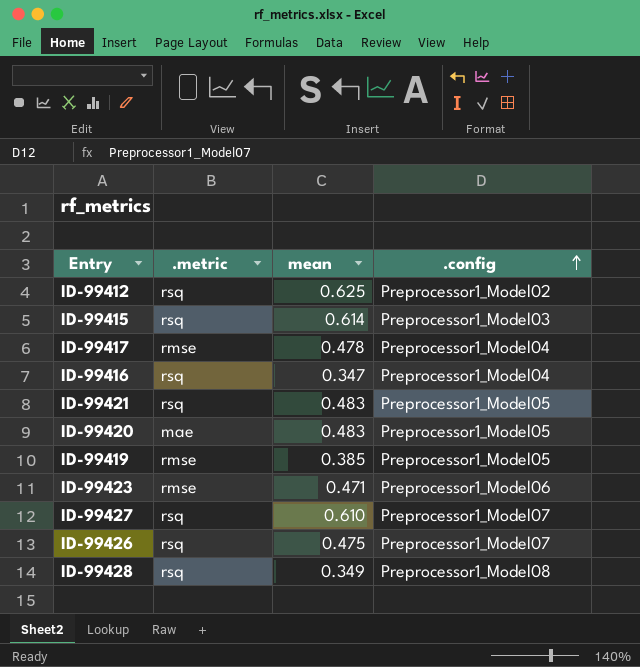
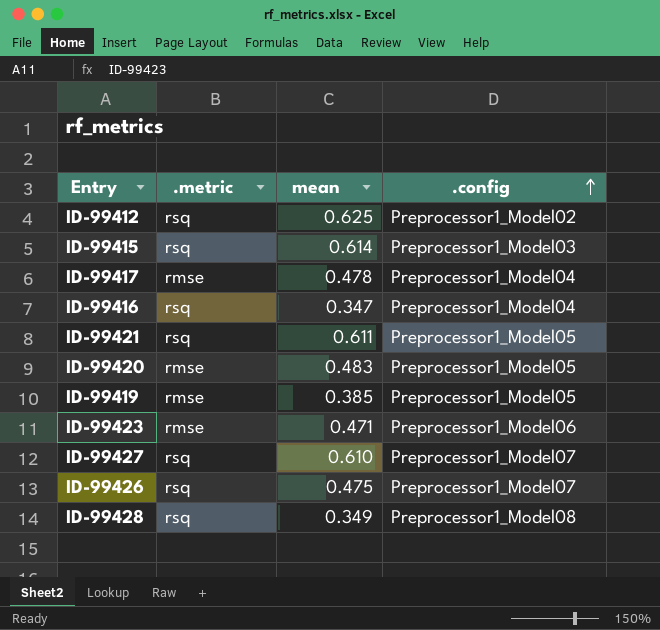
ID-99421 | mean: 0.483 -> 0.611
ID-99420 | .metric: mae -> rmse

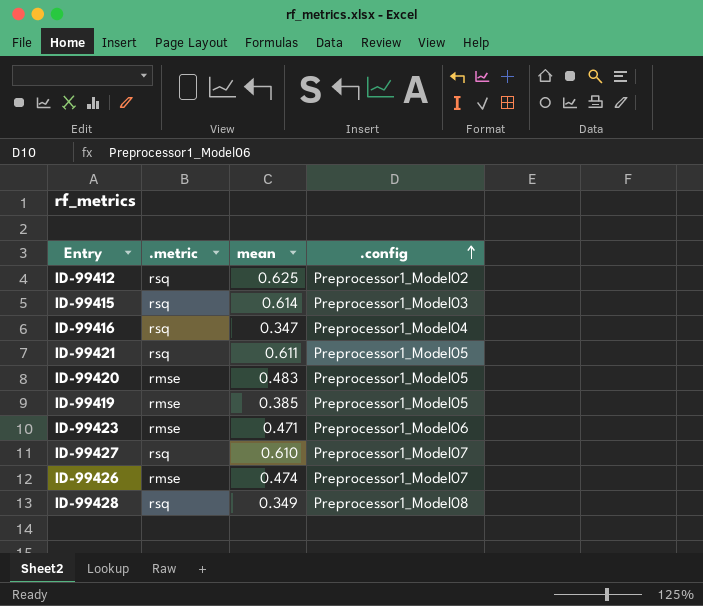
row ID-99417: rmse | 0.478 | Preprocessor1_Model04 -> none
ID-99426 | .metric: rsq -> rmse
ID-99426 | mean: 0.475 -> 0.474

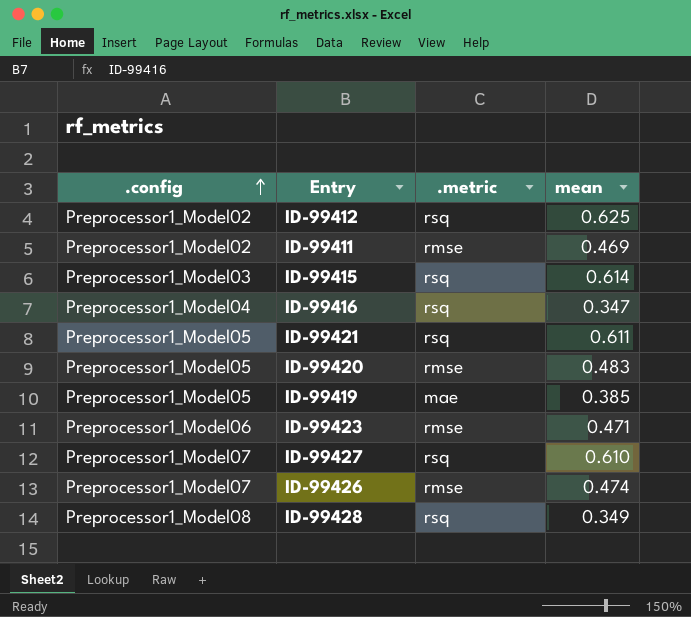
column .config | position: 4 -> 1
row ID-99411: none -> Preprocessor1_Model02 | rmse | 0.469
ID-99419 | .metric: rmse -> mae

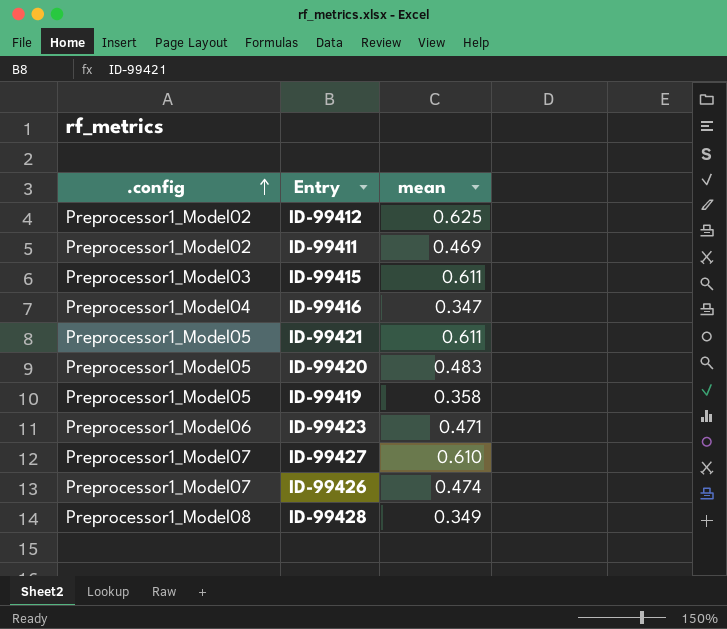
column .metric | position: 3 -> none
ID-99415 | mean: 0.614 -> 0.611
ID-99419 | mean: 0.385 -> 0.358

